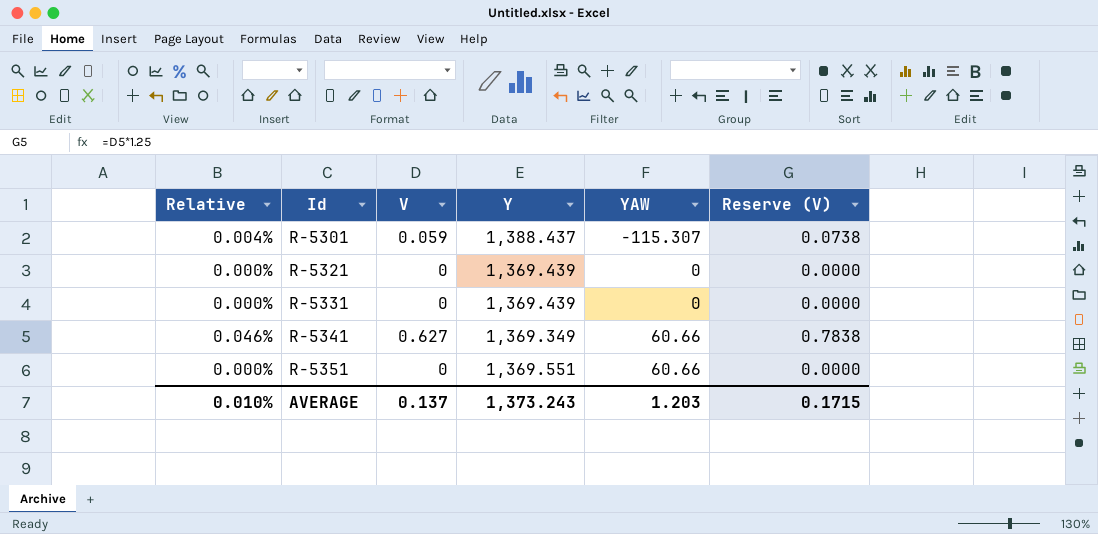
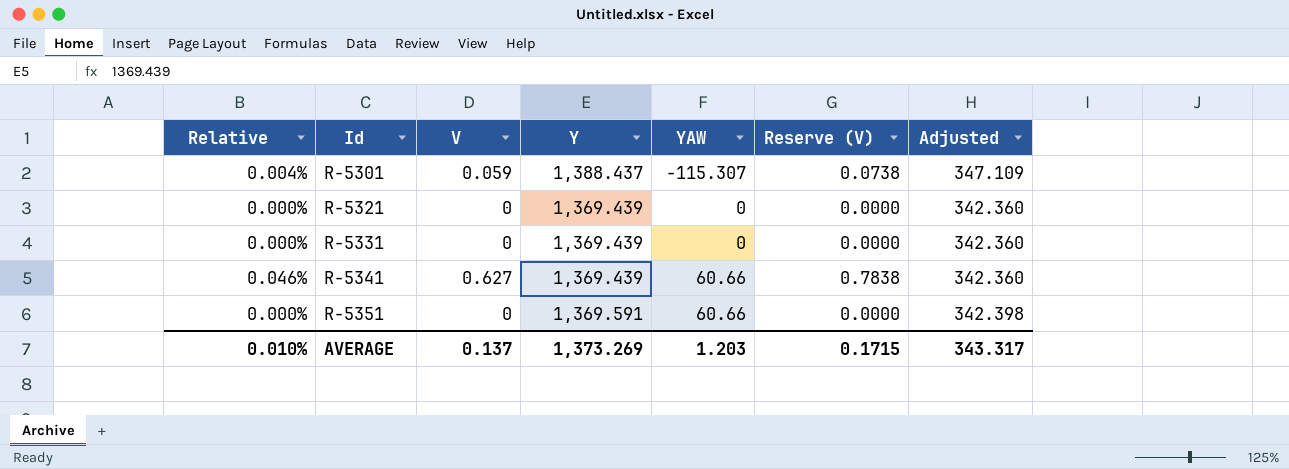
column Adjusted | formula: none -> [Y] * 0.25
R-5341 | Y: 1,369.349 -> 1,369.439
R-5351 | Y: 1,369.551 -> 1,369.591
AVERAGE | Y: 1,373.243 -> 1,373.269

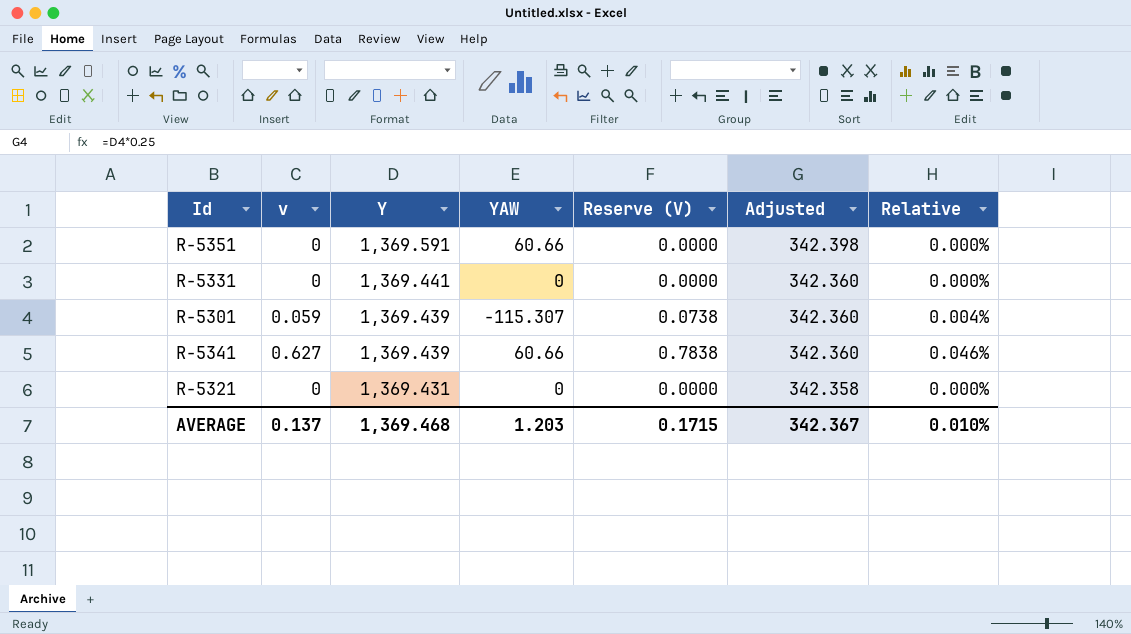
row order: Id ascending -> Y descending
column name: V -> v
column Relative | position: 1 -> 7
R-5331 | Y: 1,369.439 -> 1,369.441
R-5301 | Y: 1,388.437 -> 1,369.439
R-5301 | Adjusted: 347.109 -> 342.360
R-5321 | Y: 1,369.439 -> 1,369.431
R-5321 | Adjusted: 342.360 -> 342.358
AVERAGE | Y: 1,373.269 -> 1,369.468
AVERAGE | Adjusted: 343.317 -> 342.367

